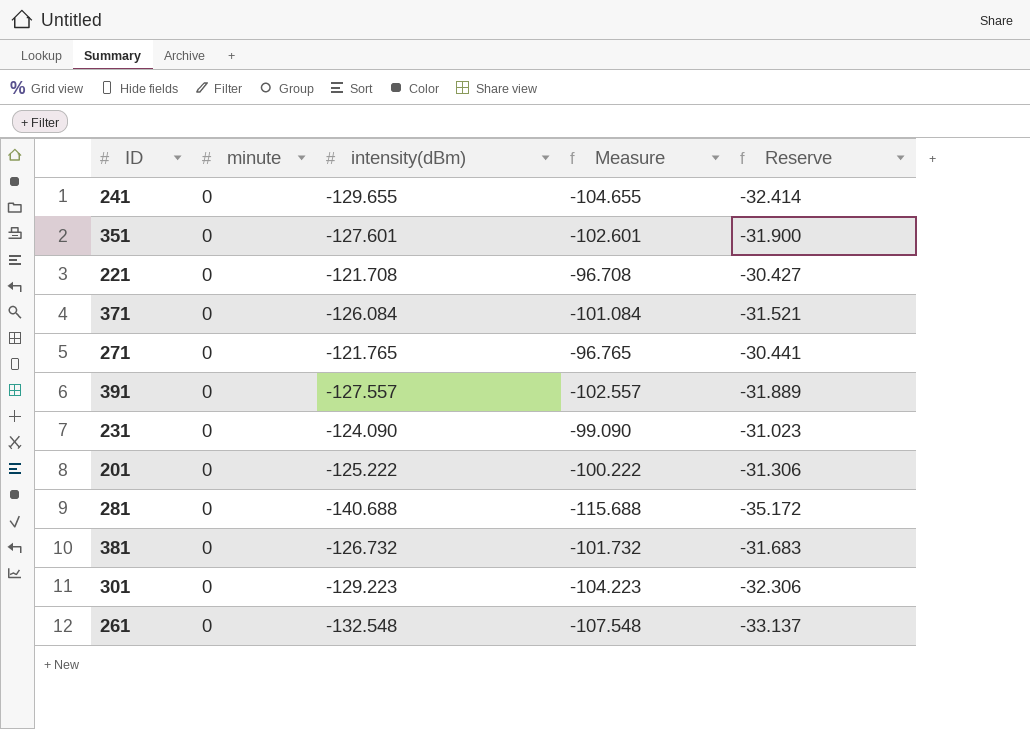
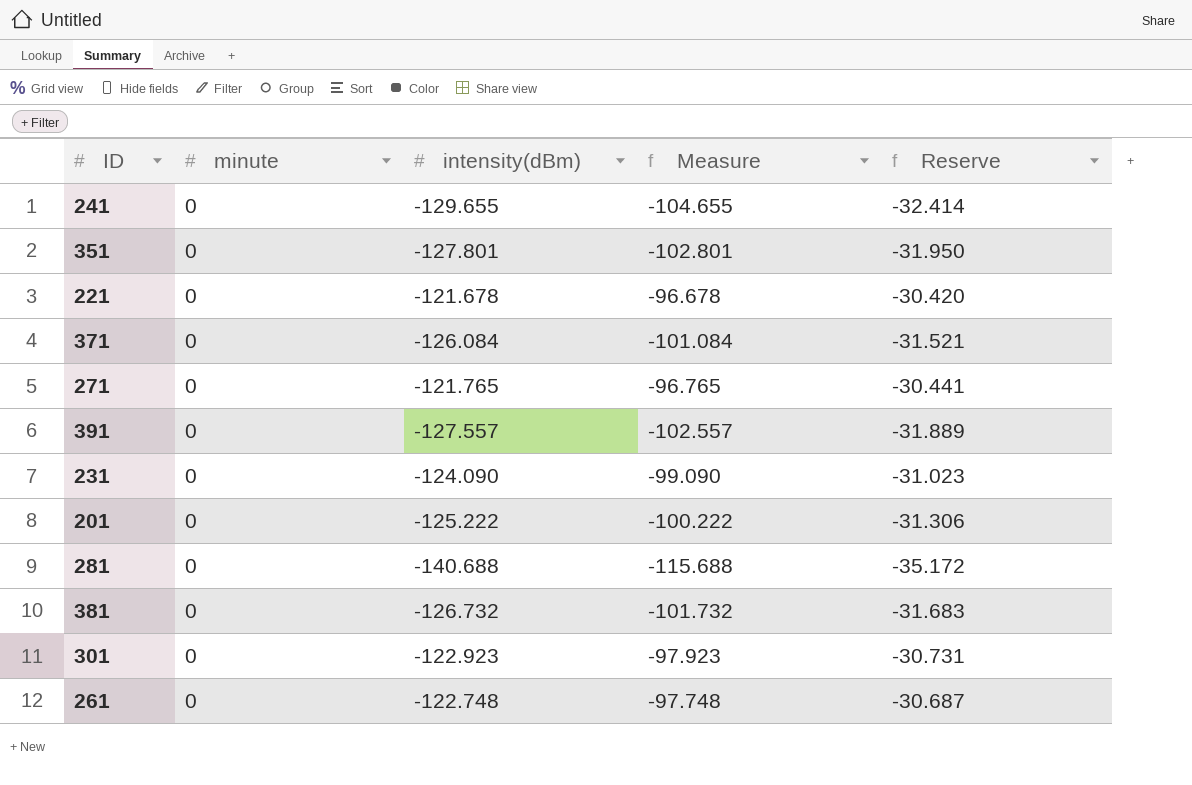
351 | intensity(dBm): -127.601 -> -127.801
351 | Measure: -102.601 -> -102.801
351 | Reserve: -31.900 -> -31.950
221 | intensity(dBm): -121.708 -> -121.678
221 | Measure: -96.708 -> -96.678
221 | Reserve: -30.427 -> -30.420
301 | intensity(dBm): -129.223 -> -122.923
301 | Measure: -104.223 -> -97.923
301 | Reserve: -32.306 -> -30.731
261 | intensity(dBm): -132.548 -> -122.748
261 | Measure: -107.548 -> -97.748
261 | Reserve: -33.137 -> -30.687

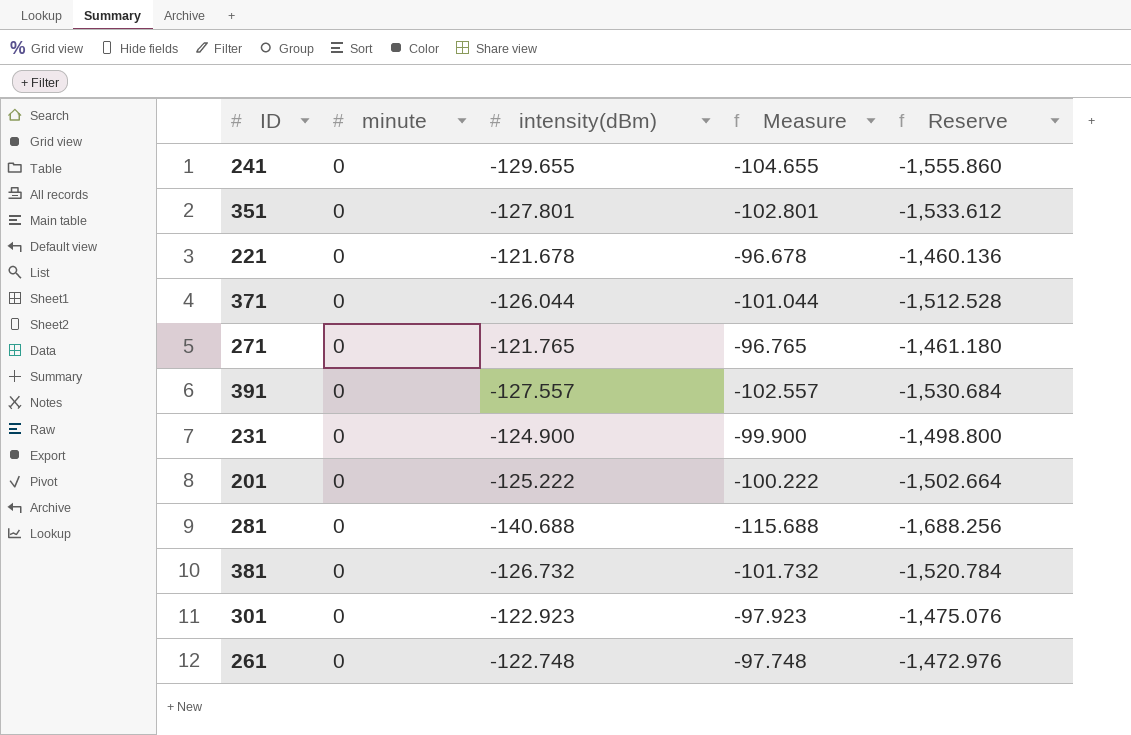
column Reserve | formula: [intensity(dBm)] * 0.25 -> [intensity(dBm)] * 12
371 | intensity(dBm): -126.084 -> -126.044
371 | Measure: -101.084 -> -101.044
231 | intensity(dBm): -124.090 -> -124.900
231 | Measure: -99.090 -> -99.900

